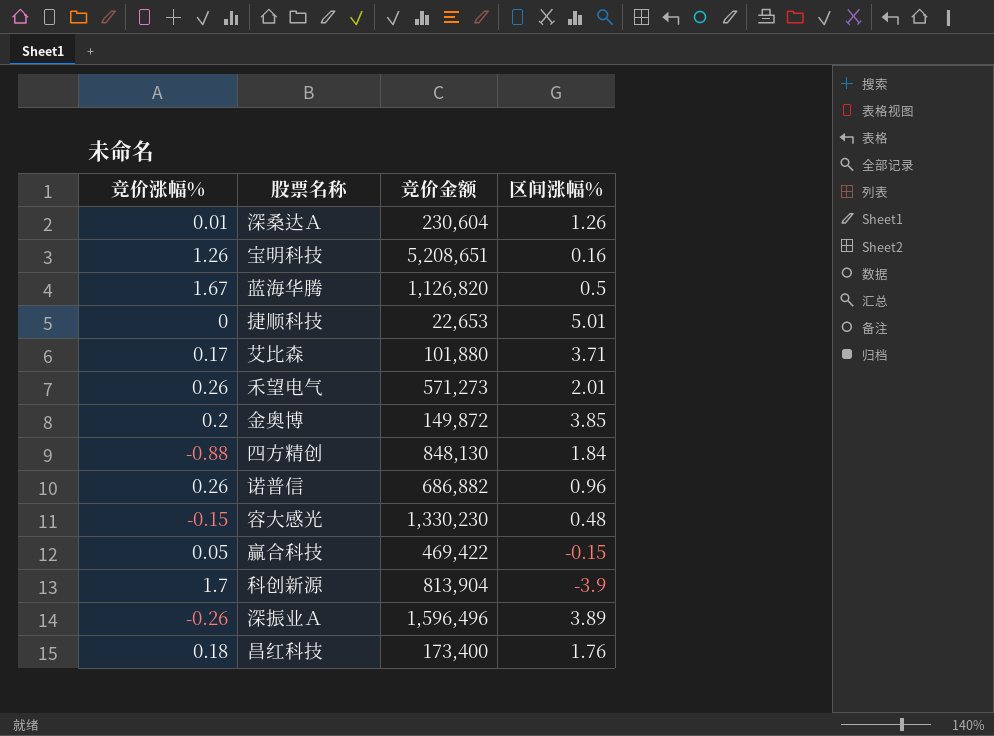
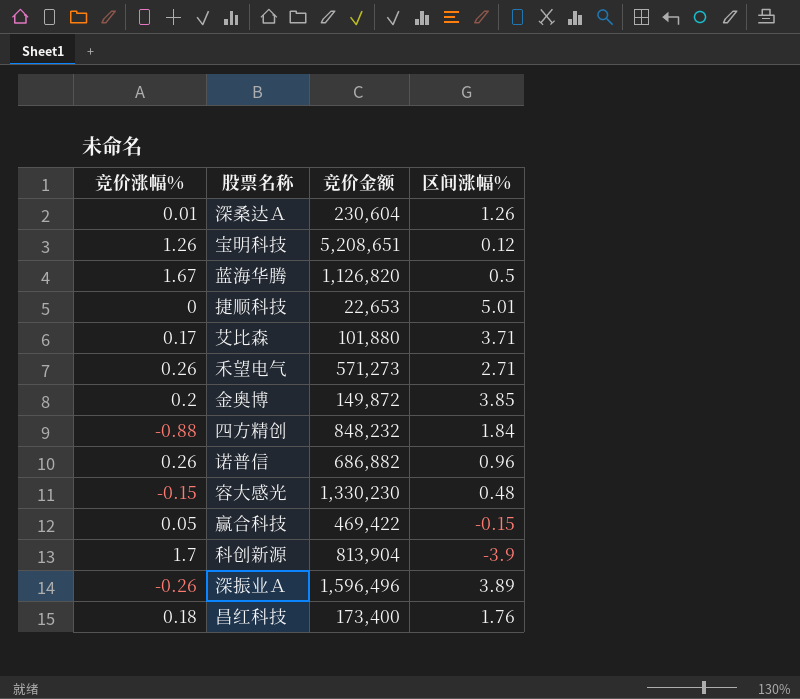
宝明科技 | 区间涨幅%: 0.16 -> 0.12
禾望电气 | 区间涨幅%: 2.01 -> 2.71
四方精创 | 竞价金额: 848,130 -> 848,232

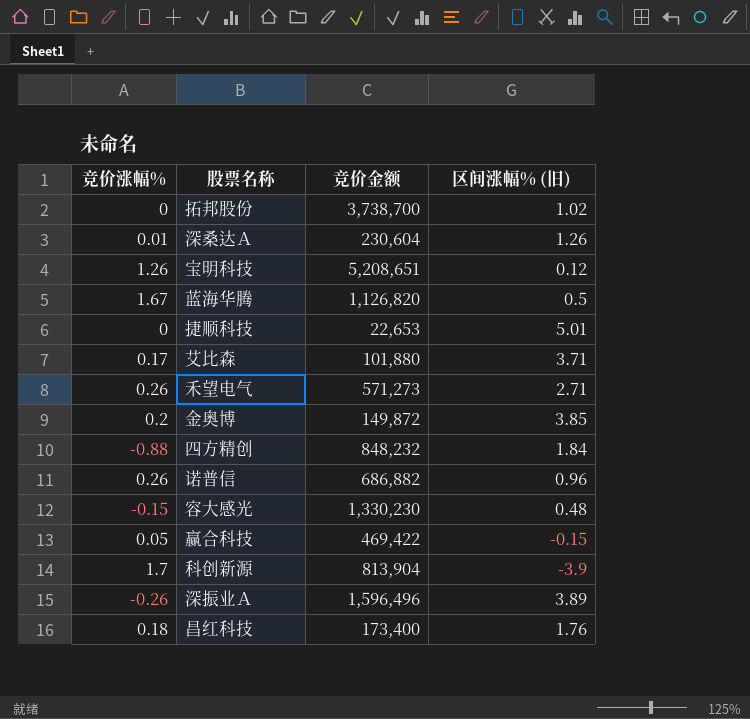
column name: 区间涨幅% -> 区间涨幅% (旧)
row 拓邦股份: none -> 0 | 3,738,700 | 1.02

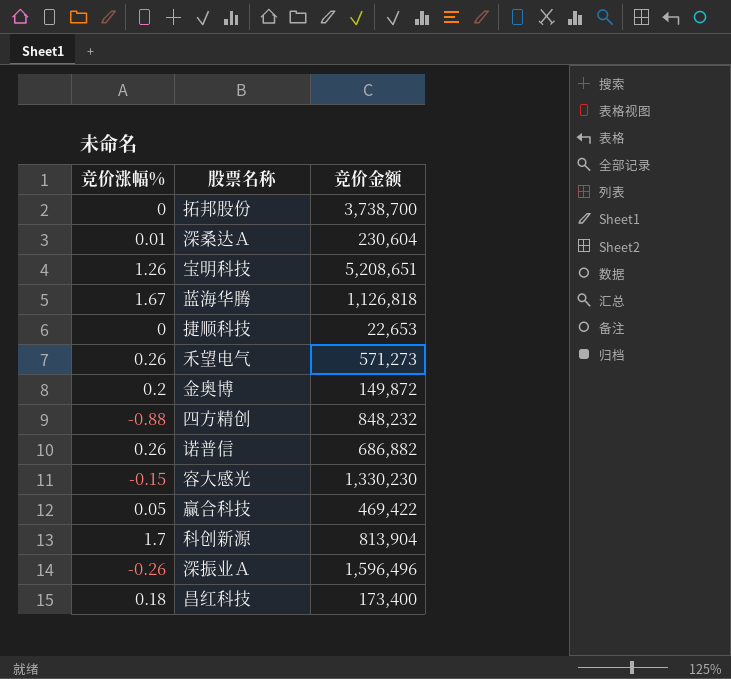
column 区间涨幅% (旧) | position: 4 -> none
row 艾比森: 0.17 | 101,880 | 3.71 -> none
蓝海华腾 | 竞价金额: 1,126,820 -> 1,126,818

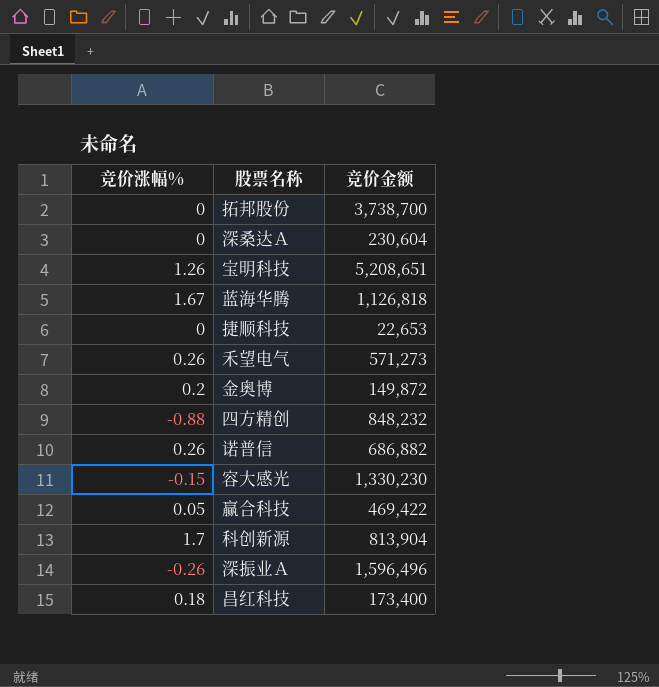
深桑达Ａ | 竞价涨幅%: 0.01 -> 0

